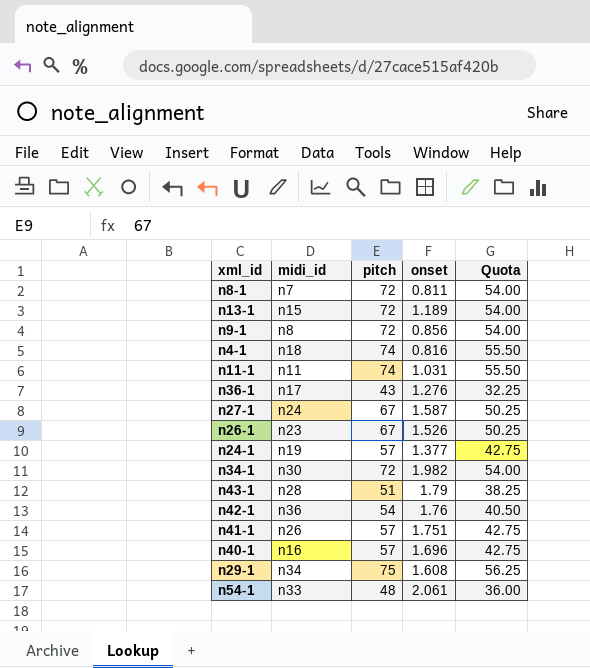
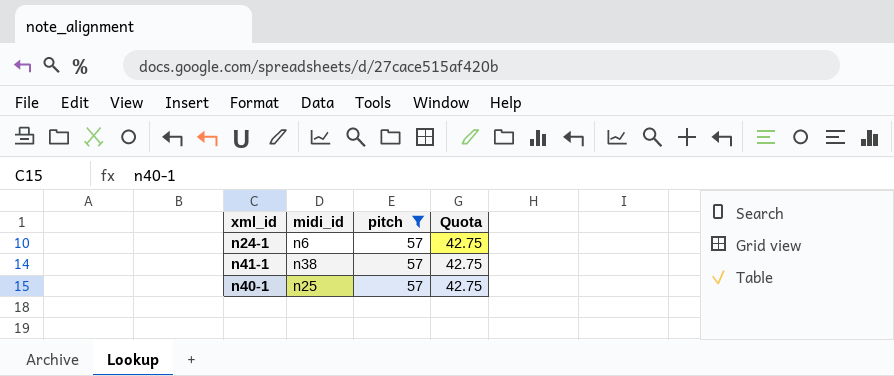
filter: none -> pitch = 57
column onset | position: 4 -> none
n24-1 | midi_id: n19 -> n6
n41-1 | midi_id: n26 -> n38
n40-1 | midi_id: n16 -> n25

